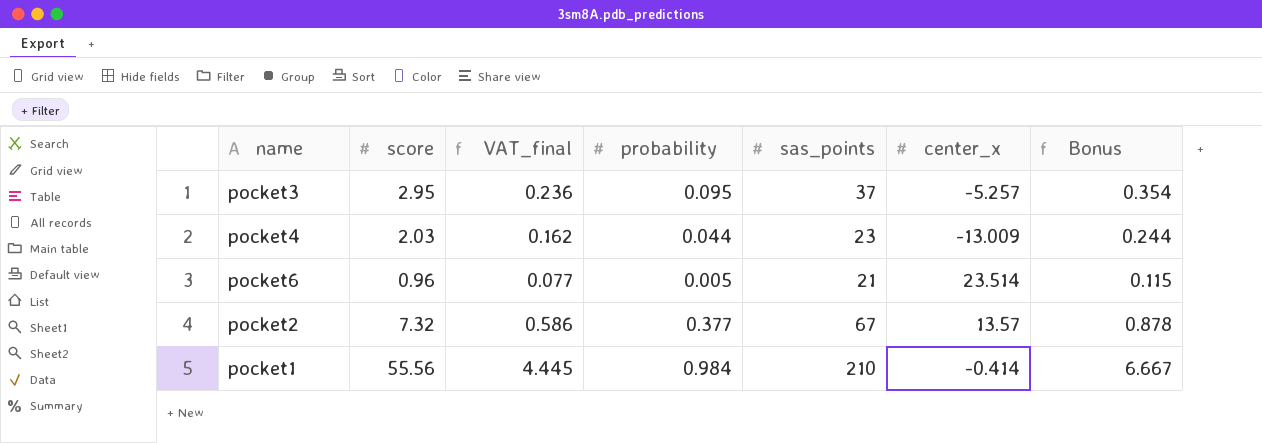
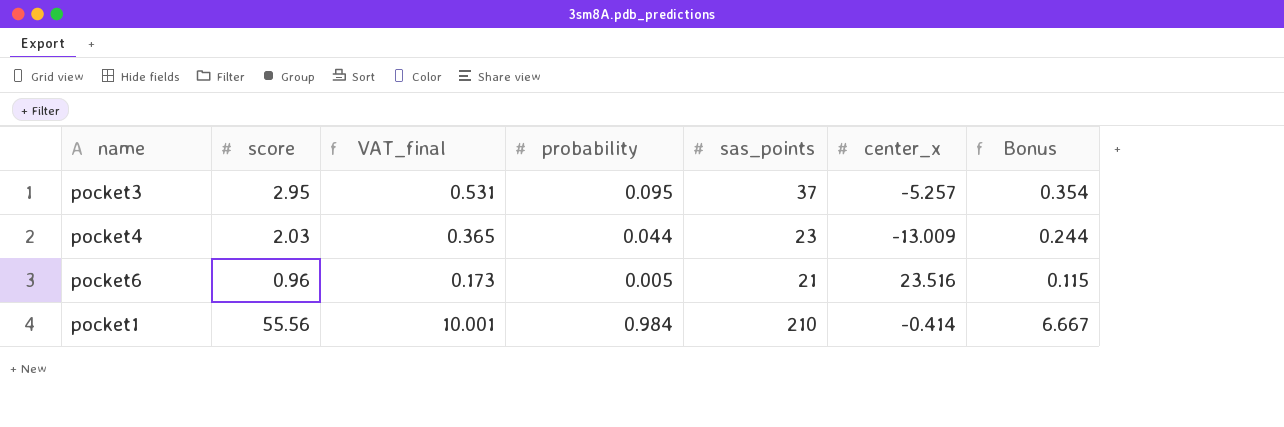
column VAT_final | formula: [score] * 0.08 -> [score] * 0.18
row pocket2: 7.32 | 0.586 | 0.377 | 67 | 13.57 | 0.878 -> none
pocket6 | center_x: 23.514 -> 23.516

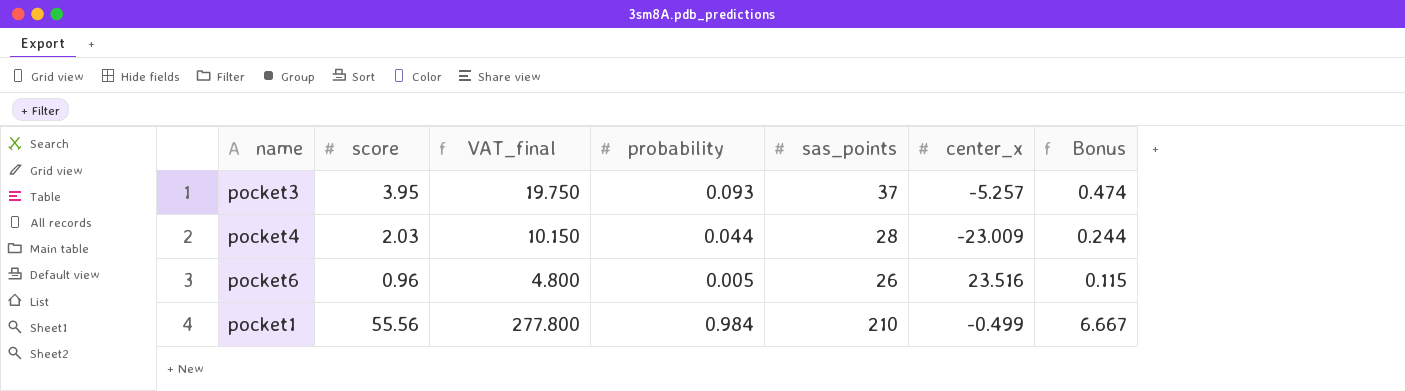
column VAT_final | formula: [score] * 0.18 -> [score] * 5
pocket3 | score: 2.95 -> 3.95
pocket3 | probability: 0.095 -> 0.093
pocket3 | Bonus: 0.354 -> 0.474
pocket4 | sas_points: 23 -> 28
pocket4 | center_x: -13.009 -> -23.009
pocket6 | sas_points: 21 -> 26
pocket1 | center_x: -0.414 -> -0.499

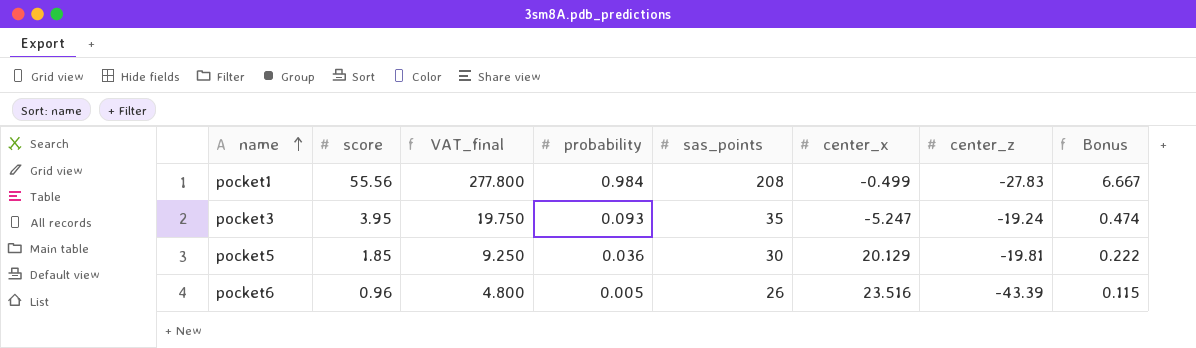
row order: none -> name ascending
column center_z | position: none -> 7
row pocket4: 2.03 | 10.150 | 0.044 | 28 | -23.009 | 0.244 -> none
pocket1 | sas_points: 210 -> 208
pocket3 | sas_points: 37 -> 35
pocket3 | center_x: -5.257 -> -5.247
row pocket5: none -> 1.85 | 9.250 | 0.036 | 30 | 20.129 | -19.81 | 0.222

